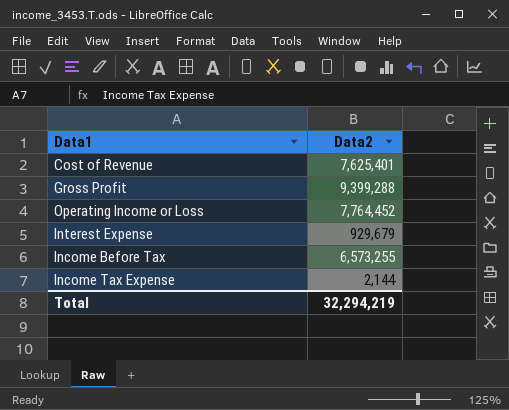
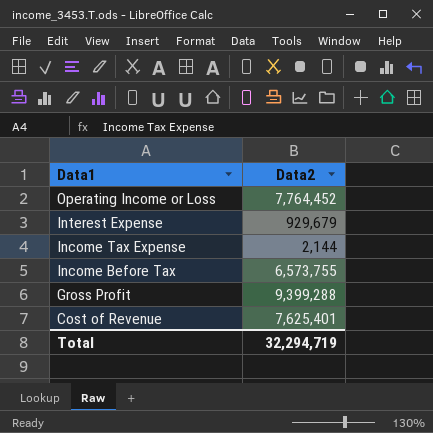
row order: none -> Data1 descending
Income Before Tax | Data2: 6,573,255 -> 6,573,755
Total | Data2: 32,294,219 -> 32,294,719

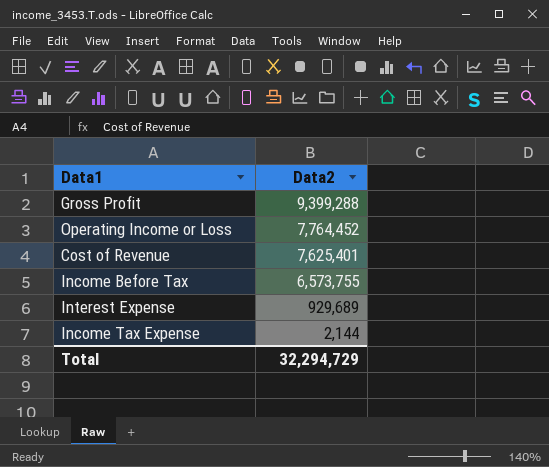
row order: Data1 descending -> Data2 descending
Interest Expense | Data2: 929,679 -> 929,689
Total | Data2: 32,294,719 -> 32,294,729

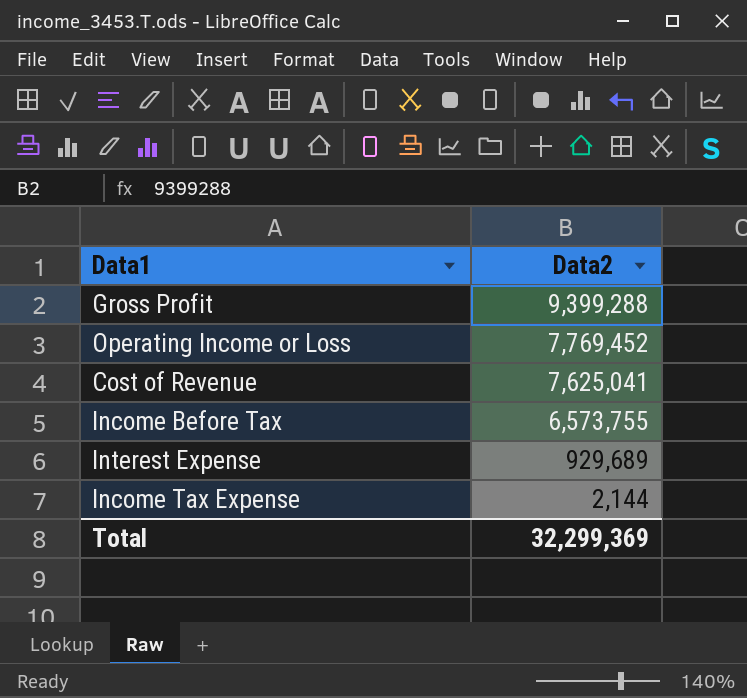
Operating Income or Loss | Data2: 7,764,452 -> 7,769,452
Cost of Revenue | Data2: 7,625,401 -> 7,625,041
Total | Data2: 32,294,729 -> 32,299,369

